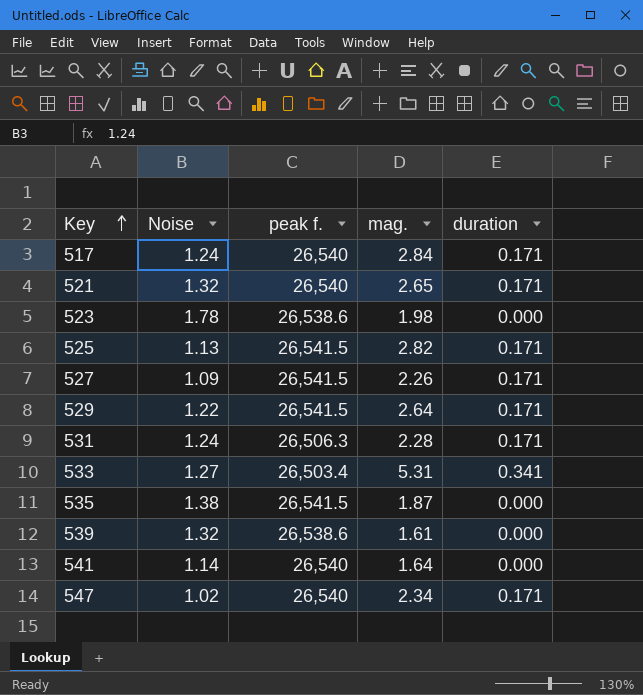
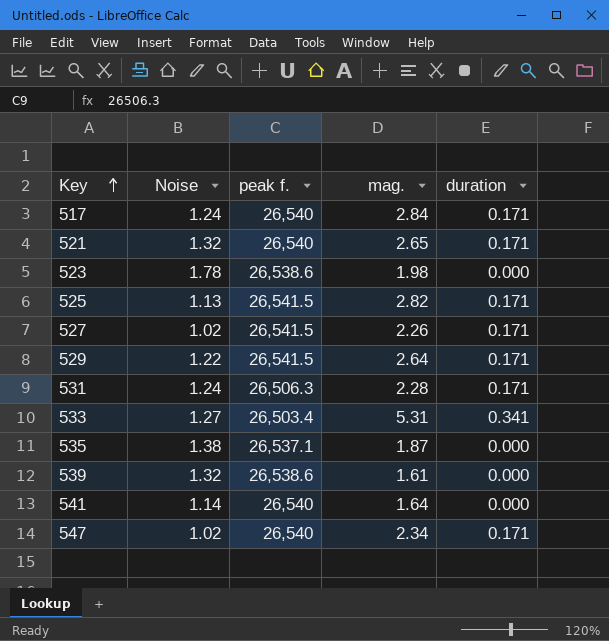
527 | Noise: 1.09 -> 1.02
535 | peak f.: 26,541.5 -> 26,537.1

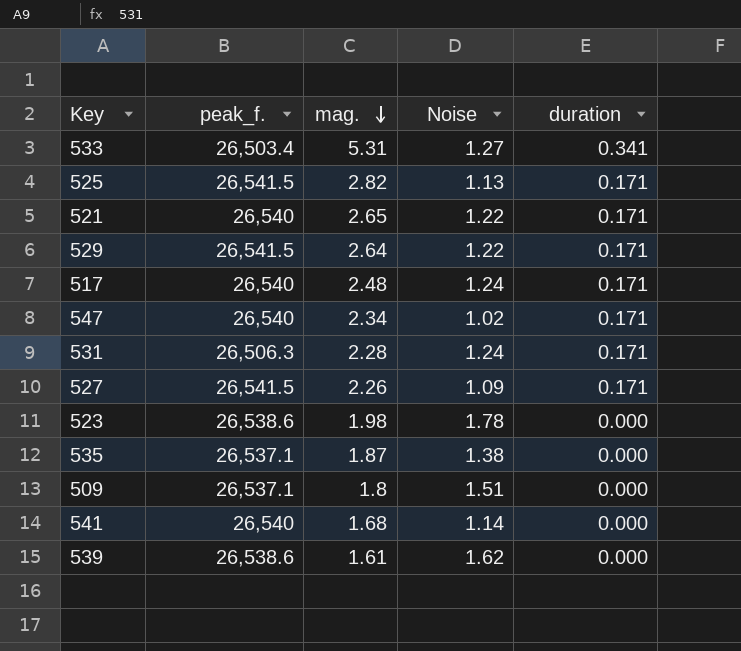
row order: Key ascending -> mag. descending
column name: peak f. -> peak_f.
column Noise | position: 2 -> 4
521 | Noise: 1.32 -> 1.22
517 | mag.: 2.84 -> 2.48
527 | Noise: 1.02 -> 1.09
row 509: none -> 26,537.1 | 1.8 | 1.51 | 0.000
541 | mag.: 1.64 -> 1.68
539 | Noise: 1.32 -> 1.62

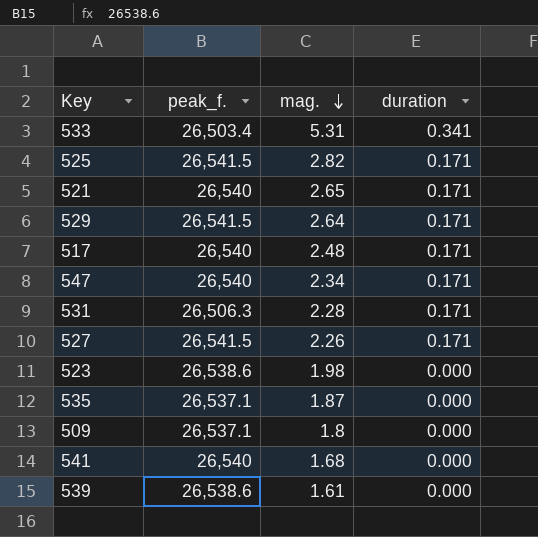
column Noise | position: 4 -> none

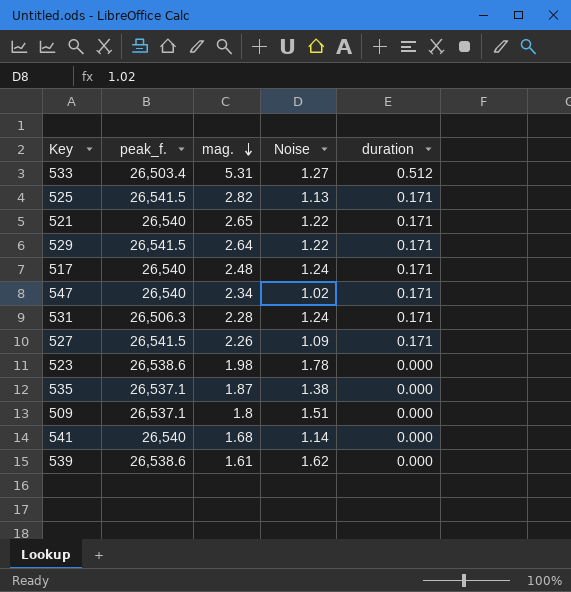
column Noise | position: none -> 4
533 | duration: 0.341 -> 0.512

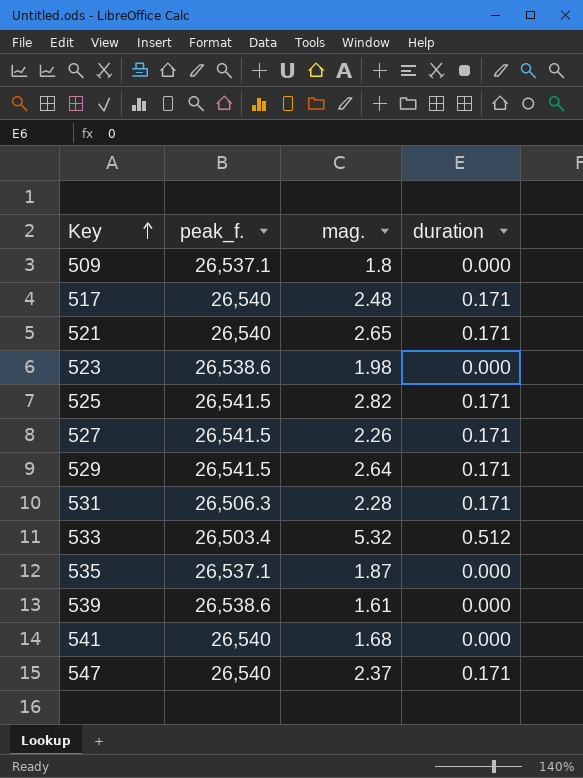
row order: mag. descending -> Key ascending
column Noise | position: 4 -> none
533 | mag.: 5.31 -> 5.32
547 | mag.: 2.34 -> 2.37

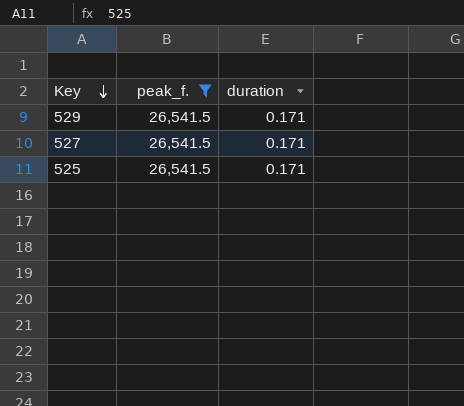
filter: none -> peak_f. = 26,541.5
row order: Key ascending -> Key descending
column mag. | position: 3 -> none

